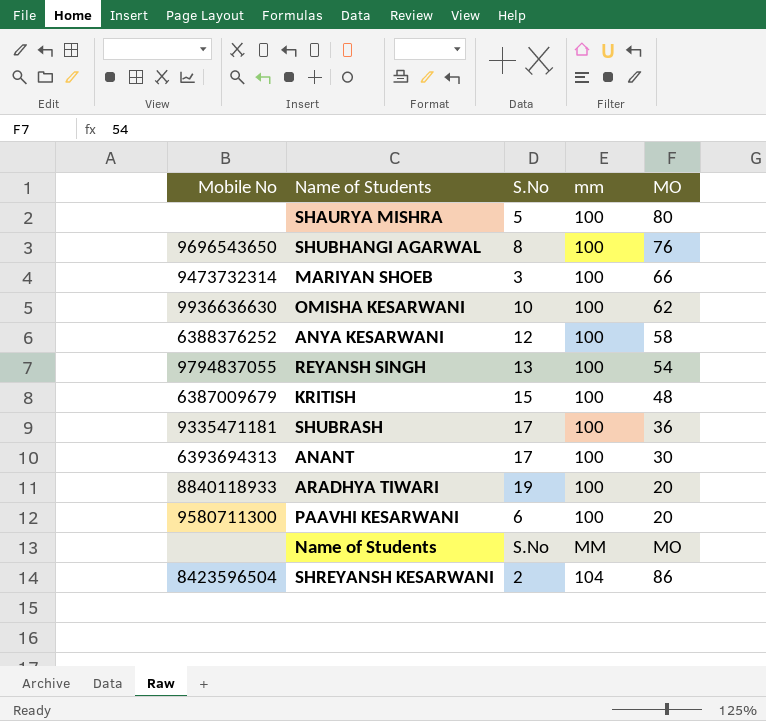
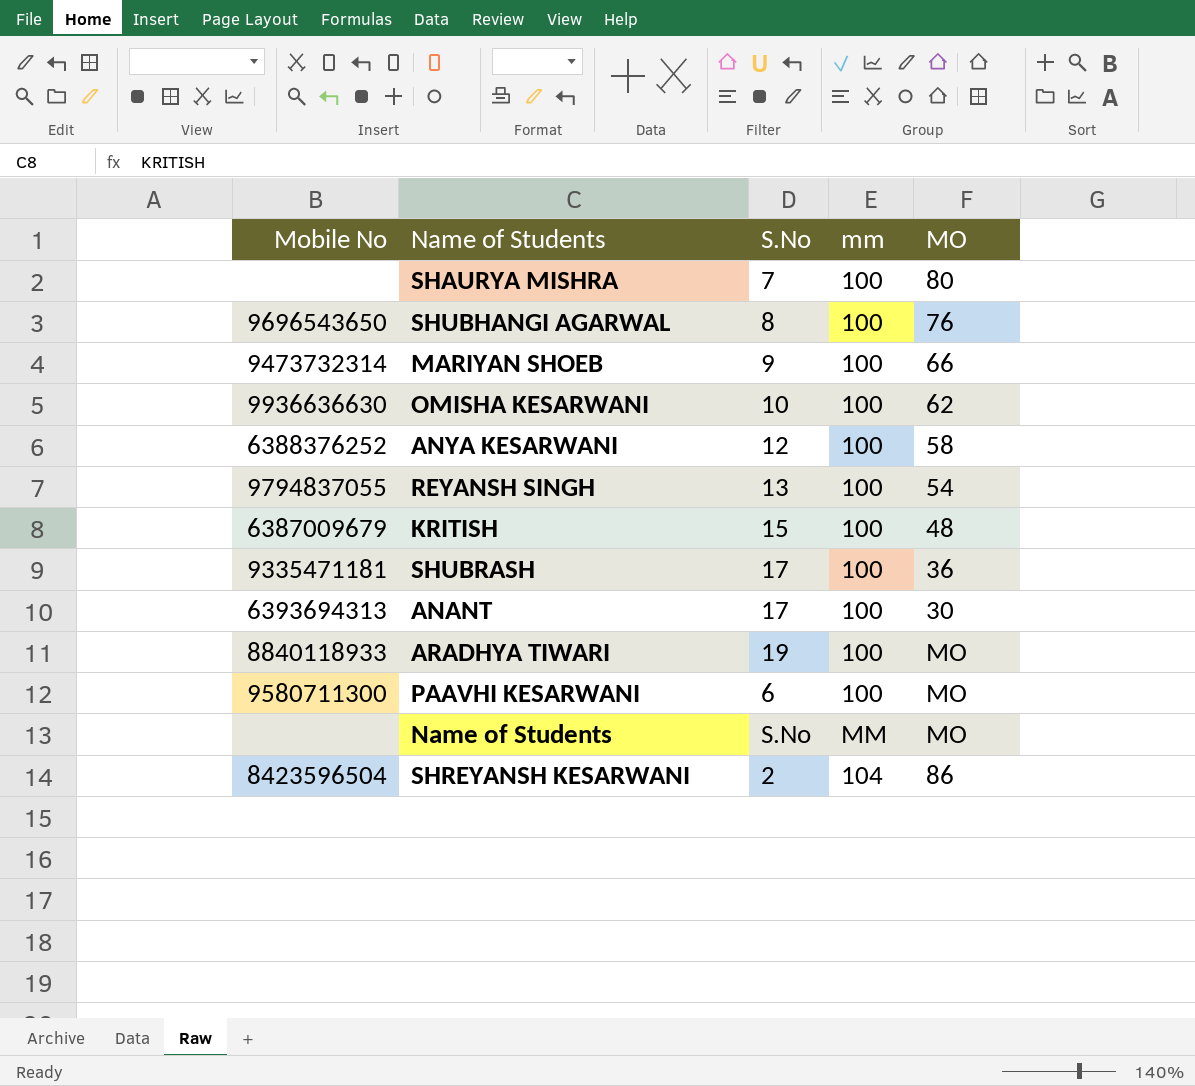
SHAURYA MISHRA | S.No: 5 -> 7
MARIYAN SHOEB | S.No: 3 -> 9
ARADHYA TIWARI | MO: 20 -> MO
PAAVHI KESARWANI | MO: 20 -> MO

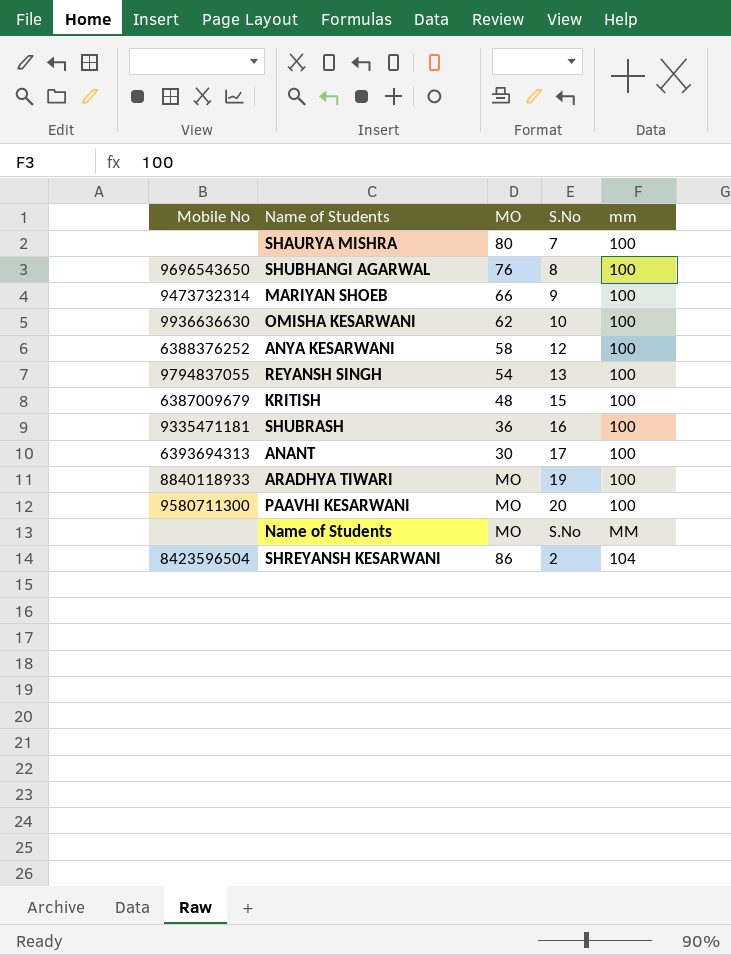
column MO | position: 5 -> 3
SHUBRASH | S.No: 17 -> 16
PAAVHI KESARWANI | S.No: 6 -> 20

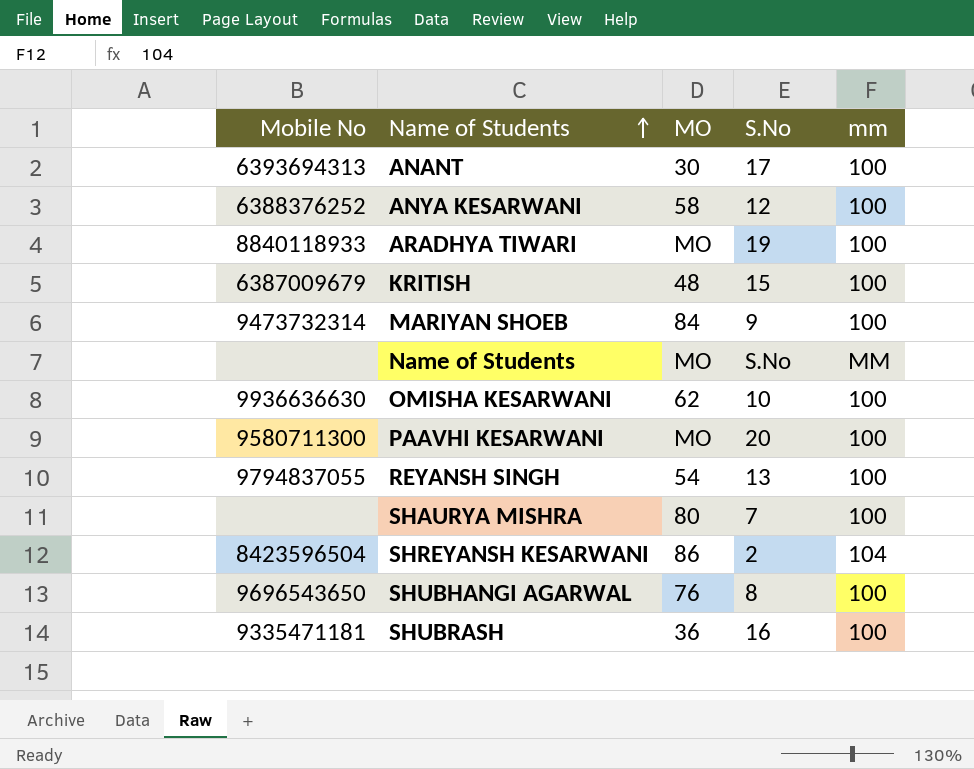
row order: none -> Name of Students ascending
MARIYAN SHOEB | MO: 66 -> 84

